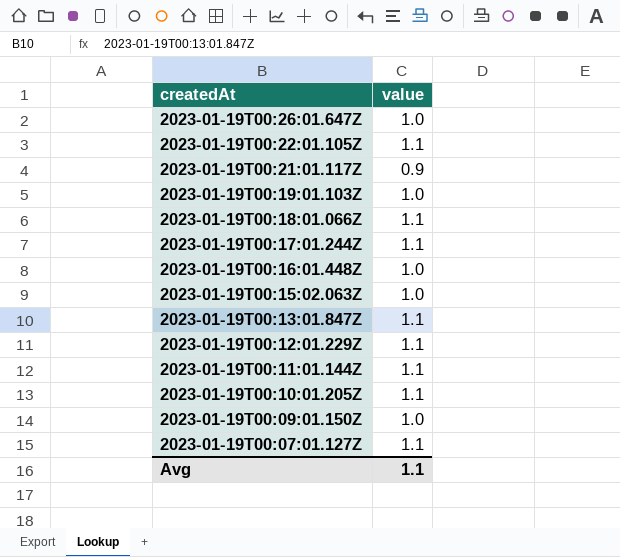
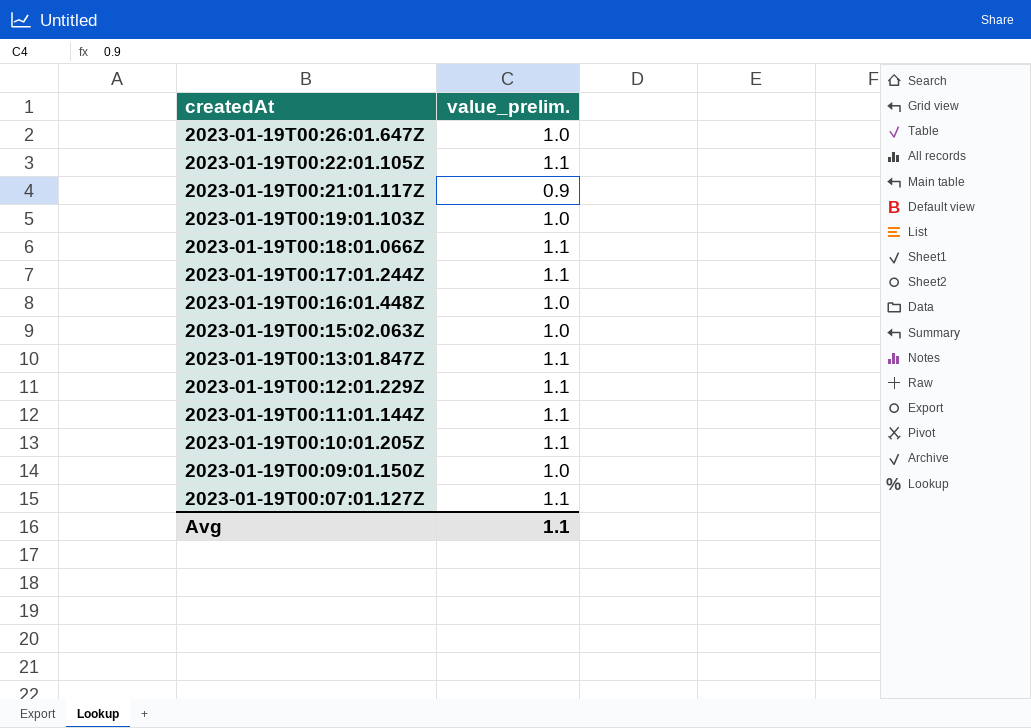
column name: value -> value_prelim.

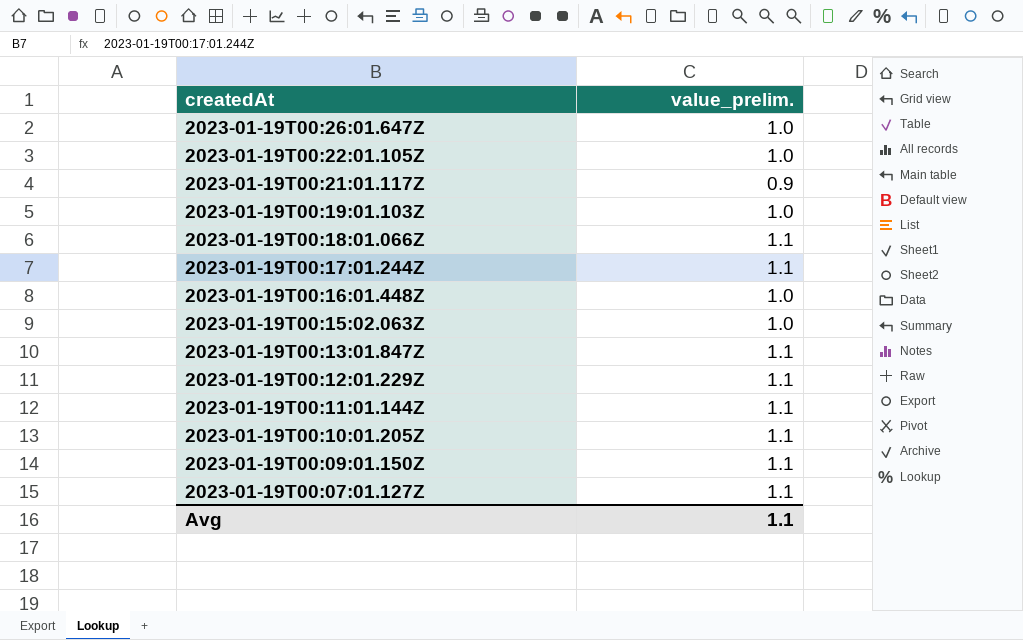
2023-01-19T00:22:01.105Z | value_prelim.: 1.1 -> 1.0
2023-01-19T00:09:01.150Z | value_prelim.: 1.0 -> 1.1

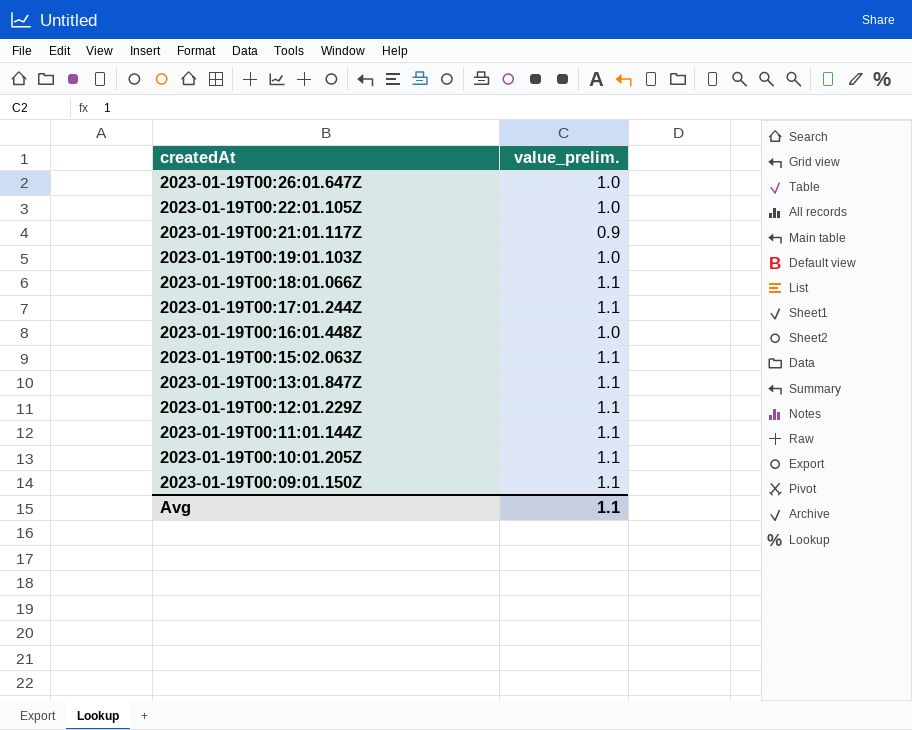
row 2023-01-19T00:07:01.127Z: 1.1 -> none
2023-01-19T00:15:02.063Z | value_prelim.: 1.0 -> 1.1

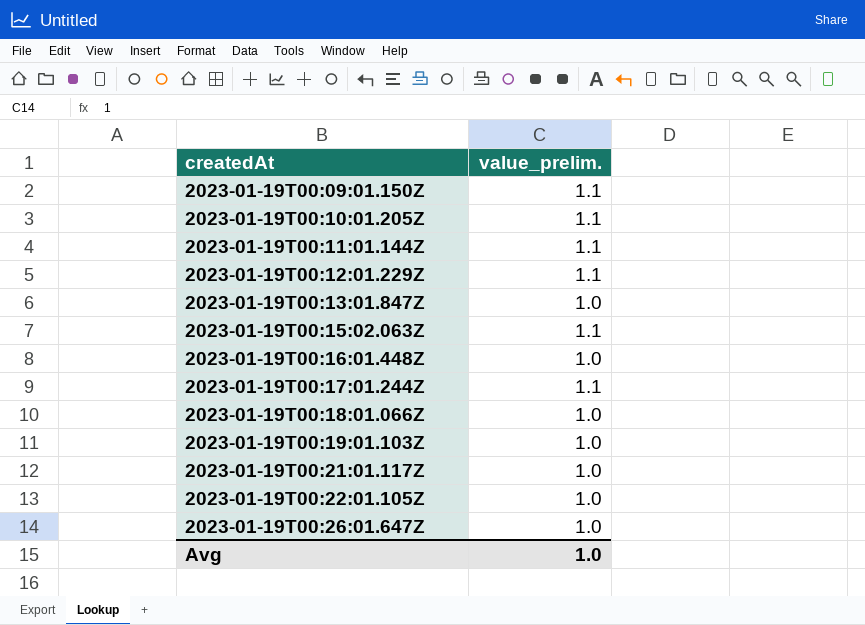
row order: createdAt descending -> createdAt ascending
2023-01-19T00:13:01.847Z | value_prelim.: 1.1 -> 1.0
2023-01-19T00:18:01.066Z | value_prelim.: 1.1 -> 1.0
2023-01-19T00:21:01.117Z | value_prelim.: 0.9 -> 1.0
Avg | value_prelim.: 1.1 -> 1.0

